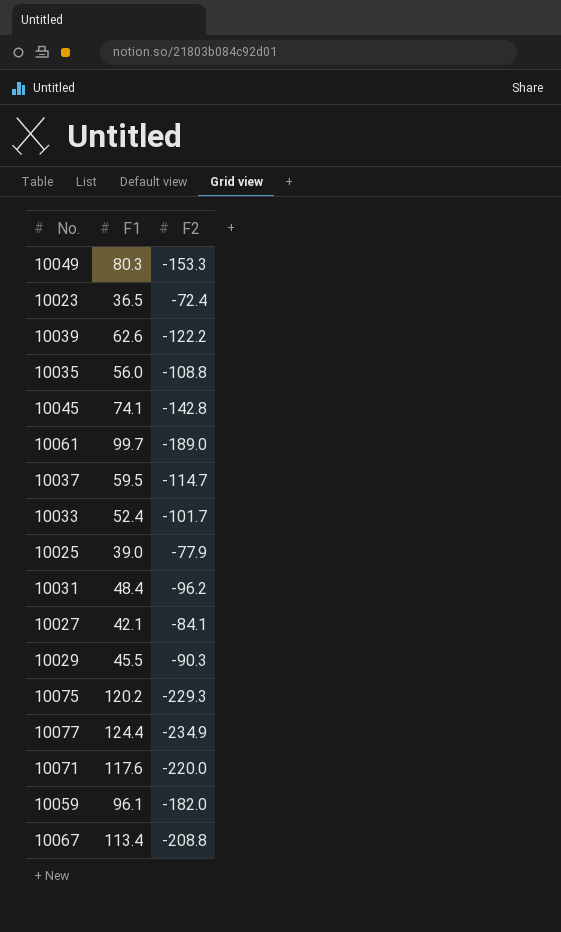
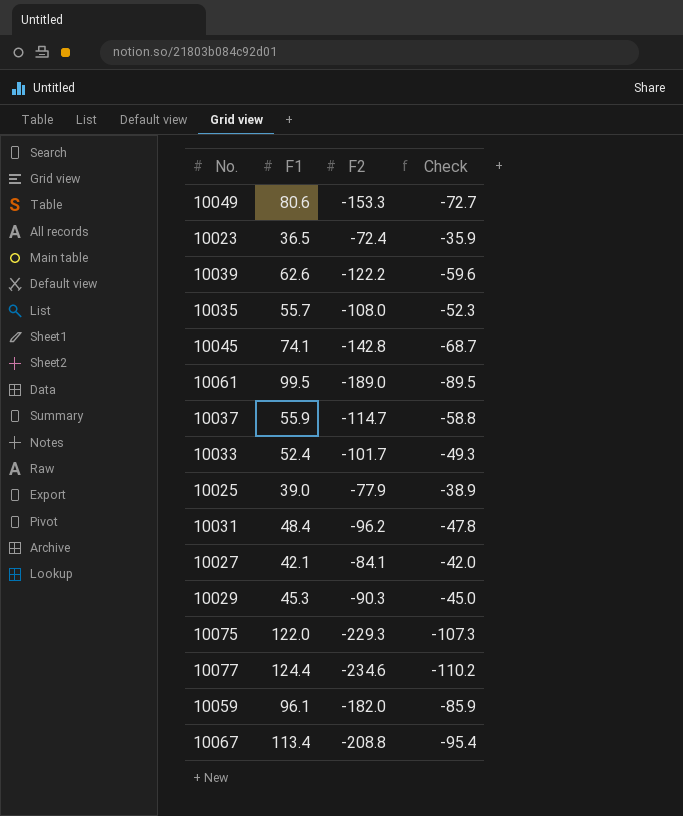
column Check | formula: none -> [F1] + [F2]
row 10071: 117.6 | -220.0 -> none
10049 | F1: 80.3 -> 80.6
10035 | F1: 56.0 -> 55.7
10035 | F2: -108.8 -> -108.0
10061 | F1: 99.7 -> 99.5
10037 | F1: 59.5 -> 55.9
10029 | F1: 45.5 -> 45.3
10075 | F1: 120.2 -> 122.0
10077 | F2: -234.9 -> -234.6

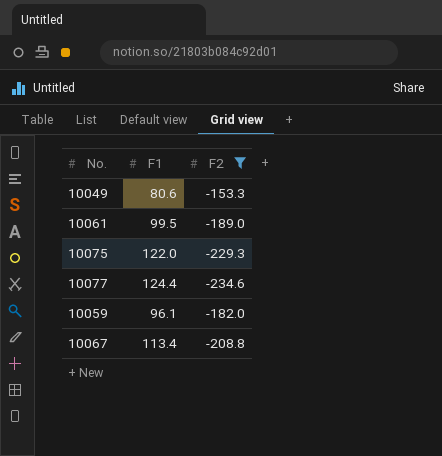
filter: none -> F2 <= -153.3
column Check | formula: [F1] + [F2] -> none

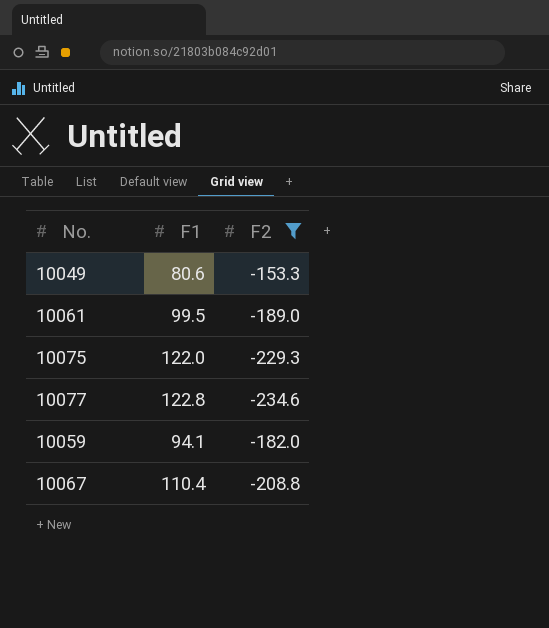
10077 | F1: 124.4 -> 122.8
10059 | F1: 96.1 -> 94.1
10067 | F1: 113.4 -> 110.4

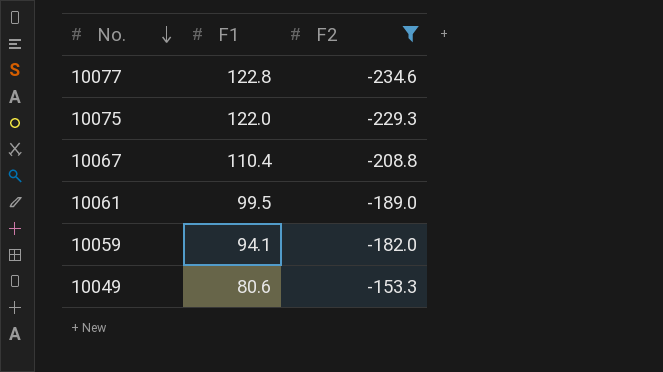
row order: none -> No. descending

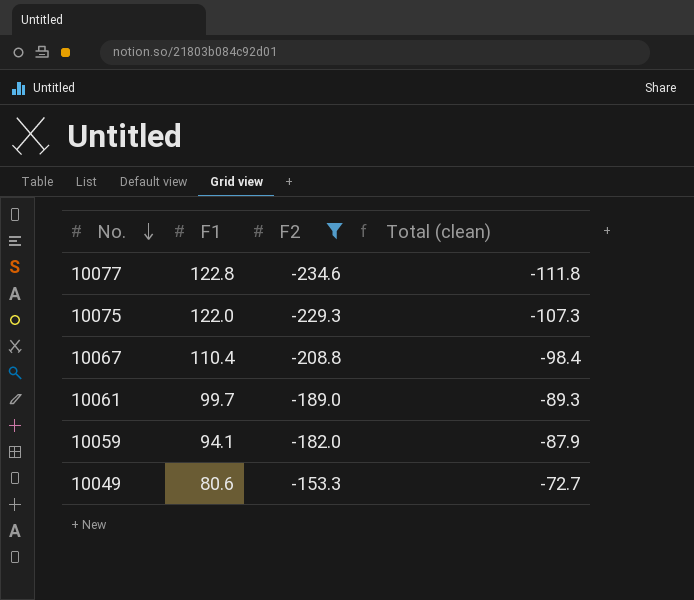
column Total (clean) | formula: none -> [F1] + [F2]
10061 | F1: 99.5 -> 99.7

